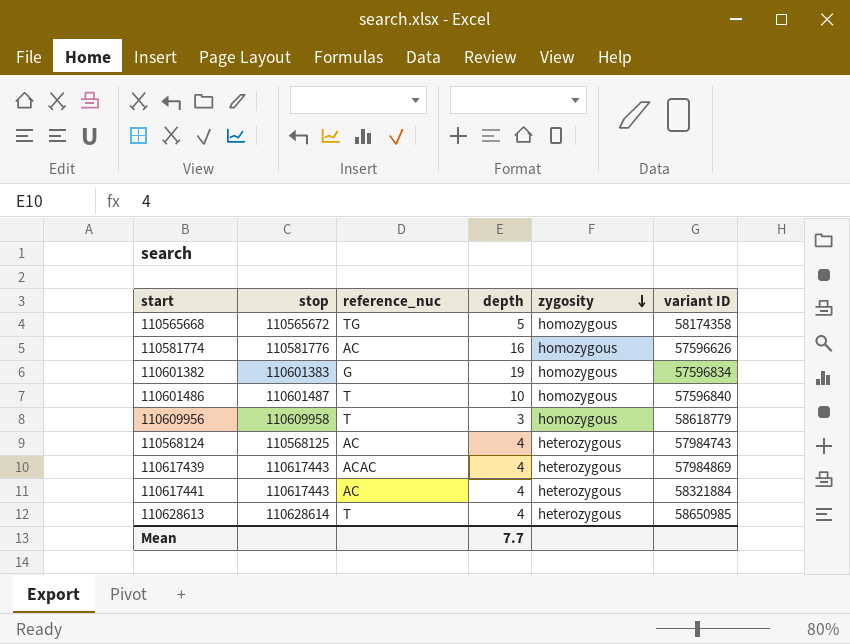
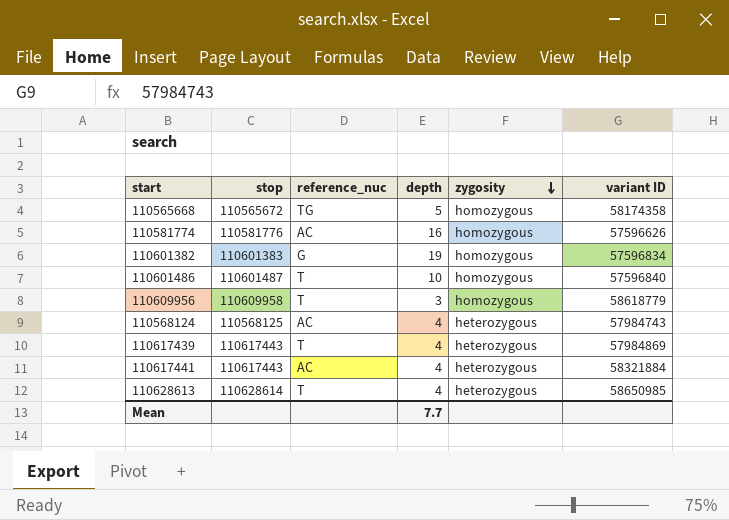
110617439 | reference_nuc: ACAC -> T

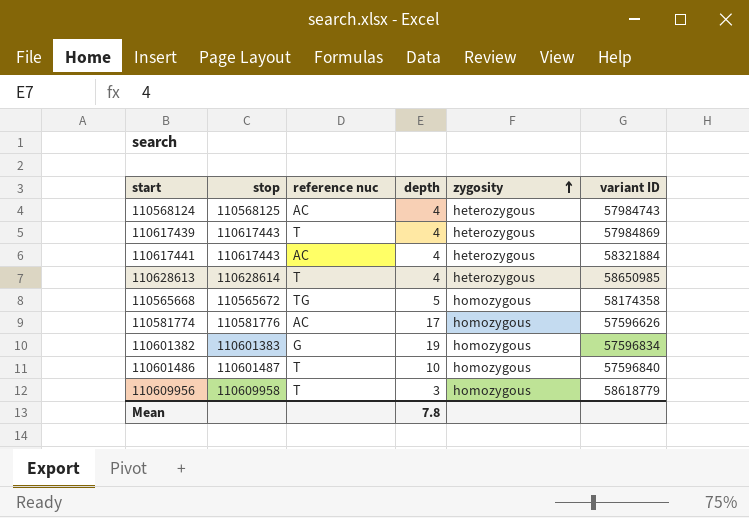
row order: zygosity descending -> zygosity ascending
column name: reference_nuc -> reference nuc
110581774 | depth: 16 -> 17
Mean | depth: 7.7 -> 7.8

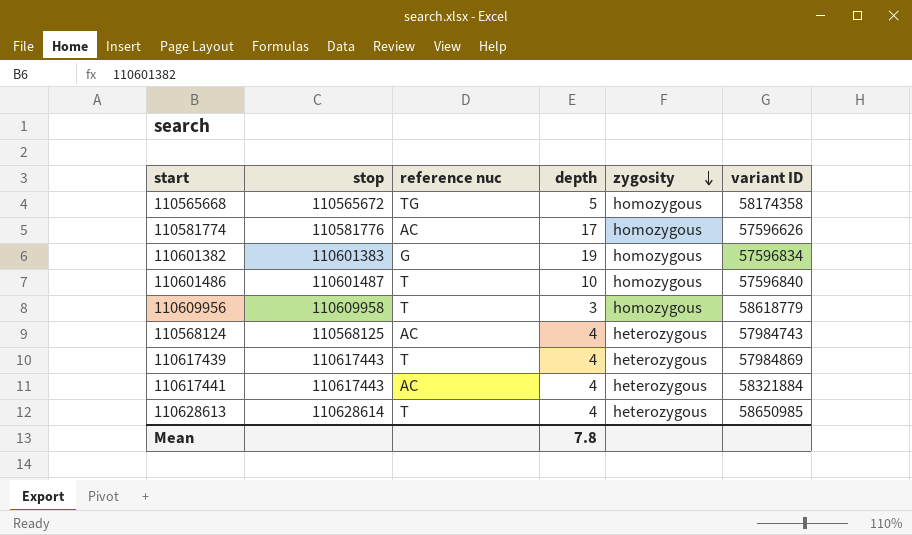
row order: zygosity ascending -> zygosity descending

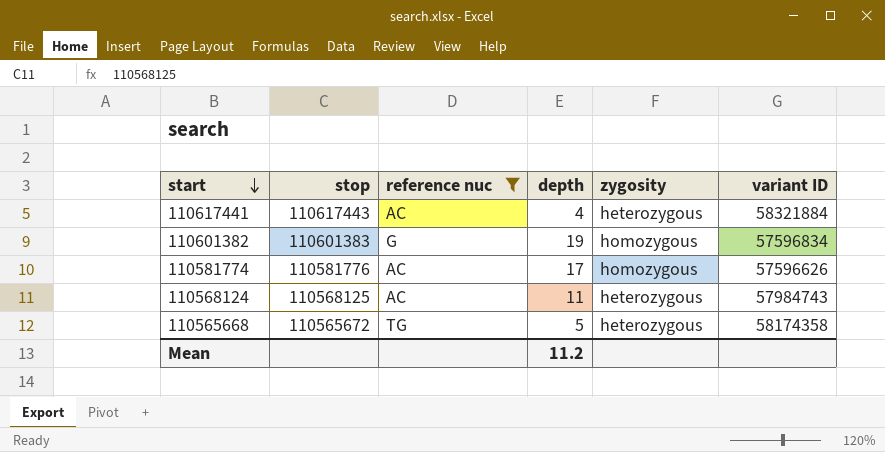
filter: none -> reference nuc != T
row order: zygosity descending -> start descending
110568124 | depth: 4 -> 11
110565668 | zygosity: homozygous -> heterozygous
Mean | depth: 7.8 -> 11.2

